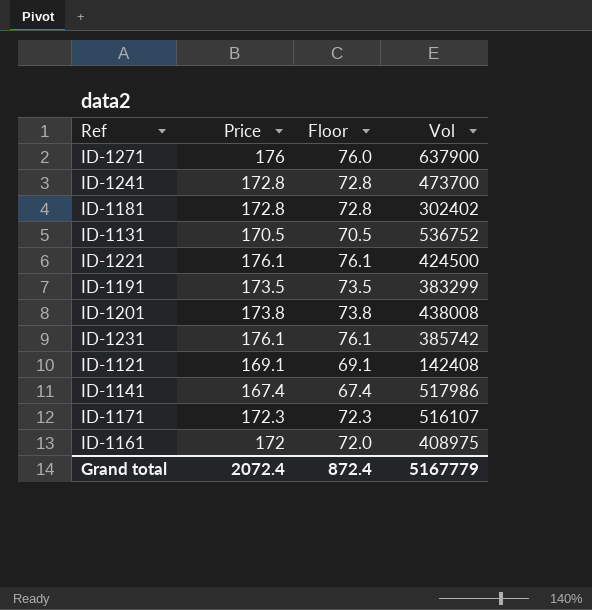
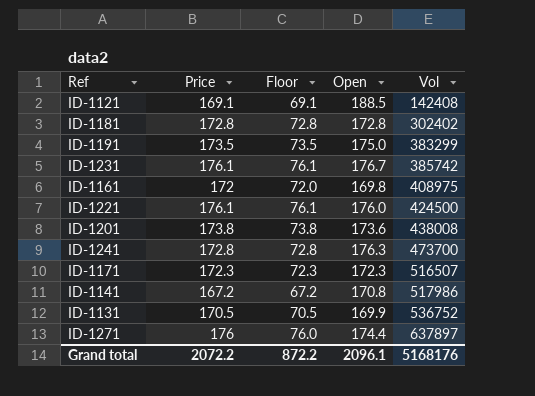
row order: none -> Vol ascending
column Open | position: none -> 4
ID-1171 | Vol: 516107 -> 516507
ID-1141 | Price: 167.4 -> 167.2
ID-1141 | Floor: 67.4 -> 67.2
ID-1271 | Vol: 637900 -> 637897
Grand total | Price: 2072.4 -> 2072.2
Grand total | Floor: 872.4 -> 872.2
Grand total | Vol: 5167779 -> 5168176

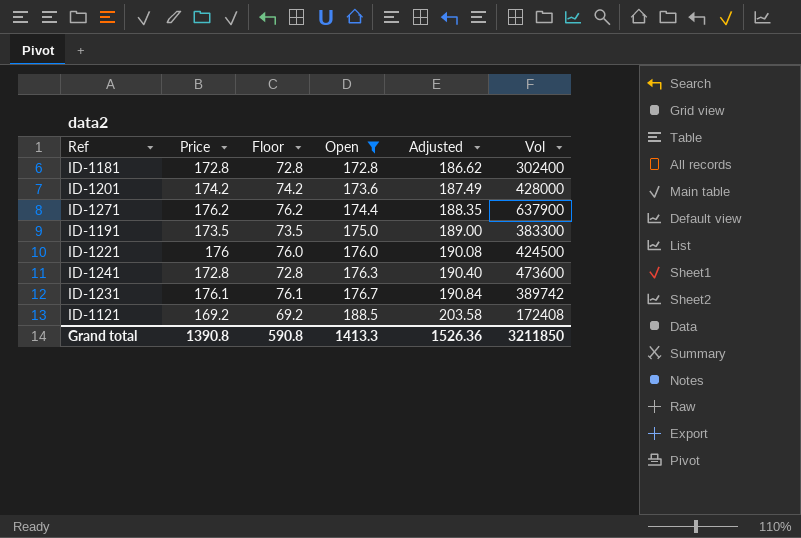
filter: none -> Open >= 172.8
row order: Vol ascending -> Open ascending
column Adjusted | formula: none -> [Open] * 1.08
ID-1181 | Vol: 302402 -> 302400
ID-1201 | Price: 173.8 -> 174.2
ID-1201 | Floor: 73.8 -> 74.2
ID-1201 | Vol: 438008 -> 428000
ID-1271 | Price: 176 -> 176.2
ID-1271 | Floor: 76.0 -> 76.2
ID-1271 | Vol: 637897 -> 637900
ID-1191 | Vol: 383299 -> 383300
ID-1221 | Price: 176.1 -> 176
ID-1221 | Floor: 76.1 -> 76.0
ID-1241 | Vol: 473700 -> 473600
ID-1231 | Vol: 385742 -> 389742
ID-1121 | Price: 169.1 -> 169.2
ID-1121 | Floor: 69.1 -> 69.2
ID-1121 | Vol: 142408 -> 172408
Grand total | Price: 2072.2 -> 1390.8
Grand total | Floor: 872.2 -> 590.8
Grand total | Open: 2096.1 -> 1413.3
Grand total | Vol: 5168176 -> 3211850

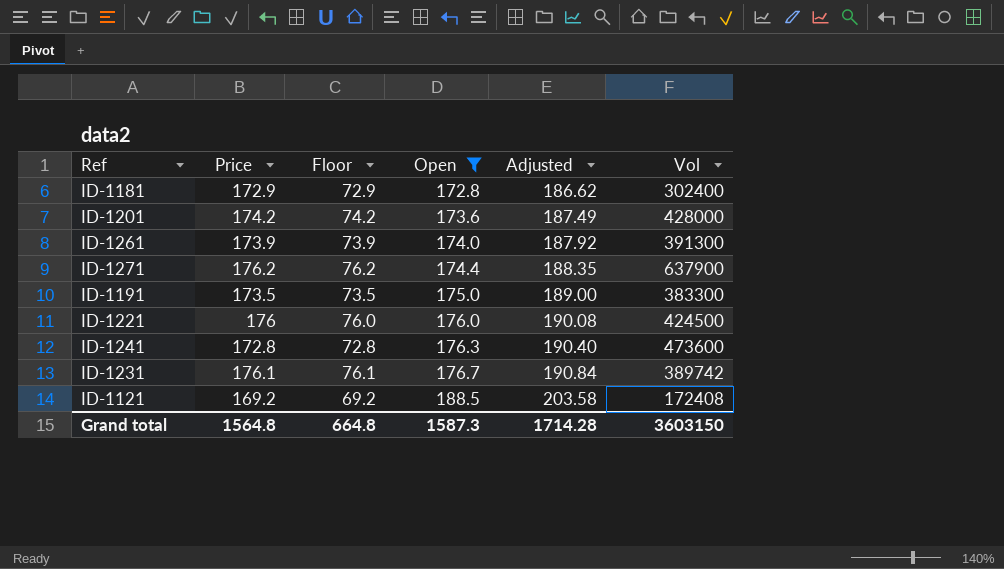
ID-1181 | Price: 172.8 -> 172.9
ID-1181 | Floor: 72.8 -> 72.9
row ID-1261: none -> 173.9 | 73.9 | 174.0 | 187.92 | 391300
Grand total | Price: 1390.8 -> 1564.8
Grand total | Floor: 590.8 -> 664.8
Grand total | Open: 1413.3 -> 1587.3
Grand total | Adjusted: 1526.36 -> 1714.28
Grand total | Vol: 3211850 -> 3603150

